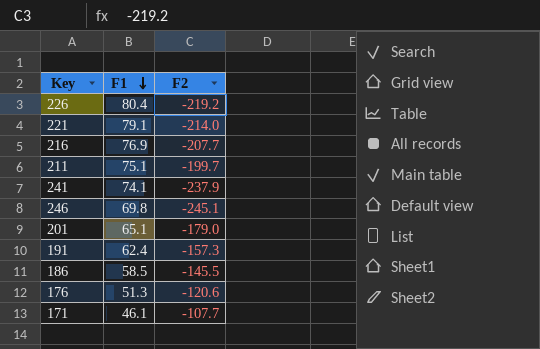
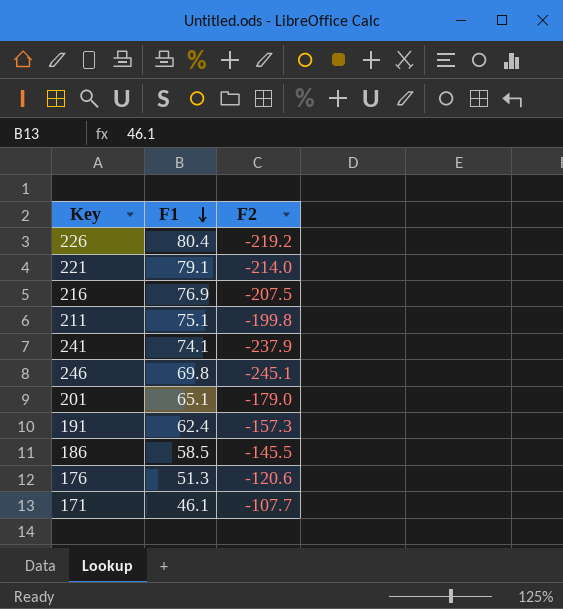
216 | F2: -207.7 -> -207.5
211 | F2: -199.7 -> -199.8

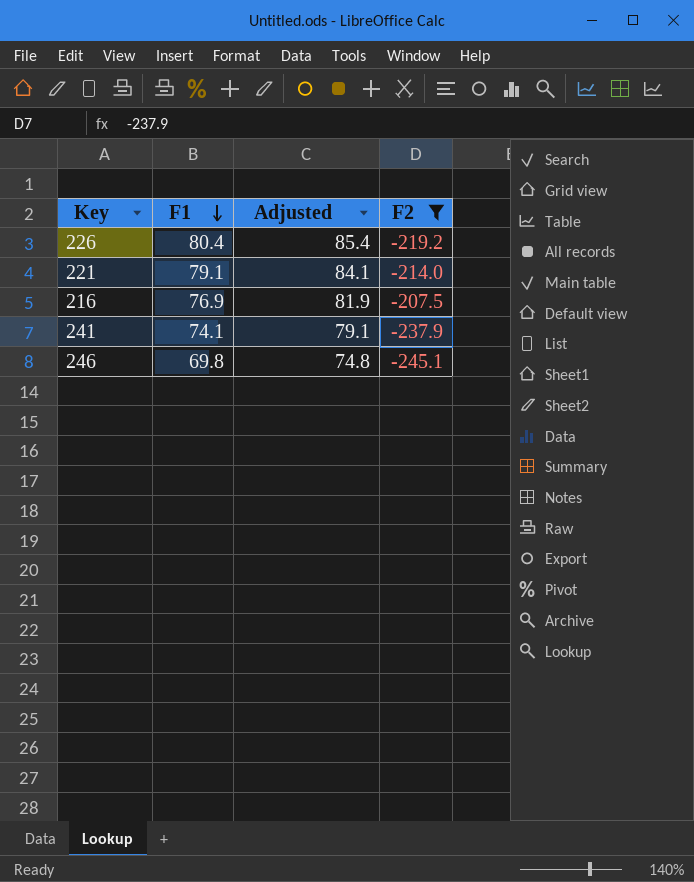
filter: none -> F2 <= -207.5
column Adjusted | formula: none -> [F1] + 5

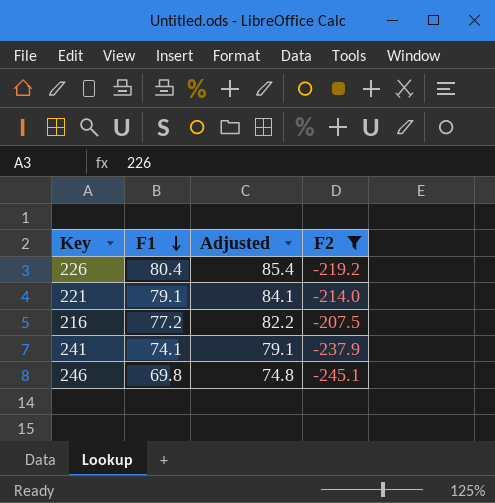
216 | F1: 76.9 -> 77.2
216 | Adjusted: 81.9 -> 82.2

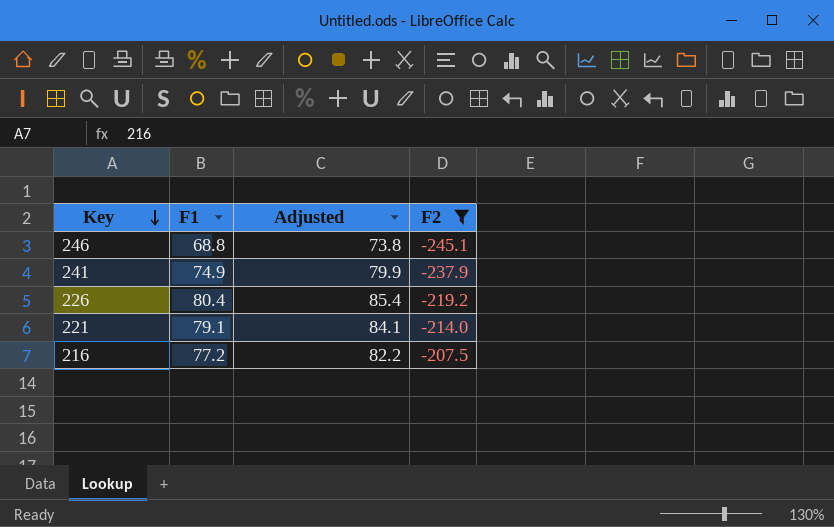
row order: F1 descending -> Key descending
246 | F1: 69.8 -> 68.8
246 | Adjusted: 74.8 -> 73.8
241 | F1: 74.1 -> 74.9
241 | Adjusted: 79.1 -> 79.9

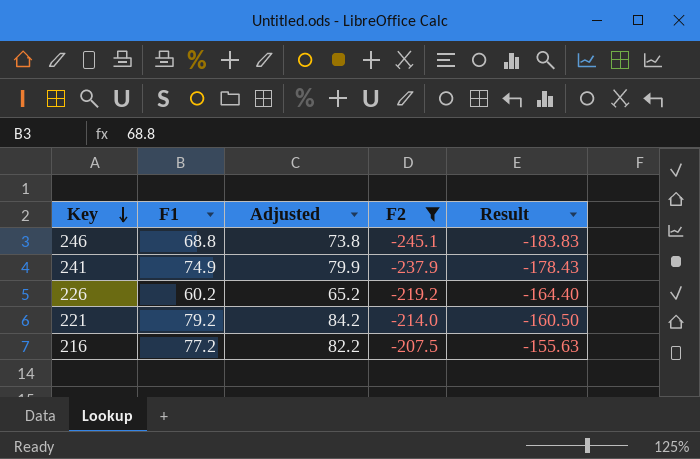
column Result | formula: none -> [F2] * 0.75
226 | F1: 80.4 -> 60.2
226 | Adjusted: 85.4 -> 65.2
221 | F1: 79.1 -> 79.2
221 | Adjusted: 84.1 -> 84.2

